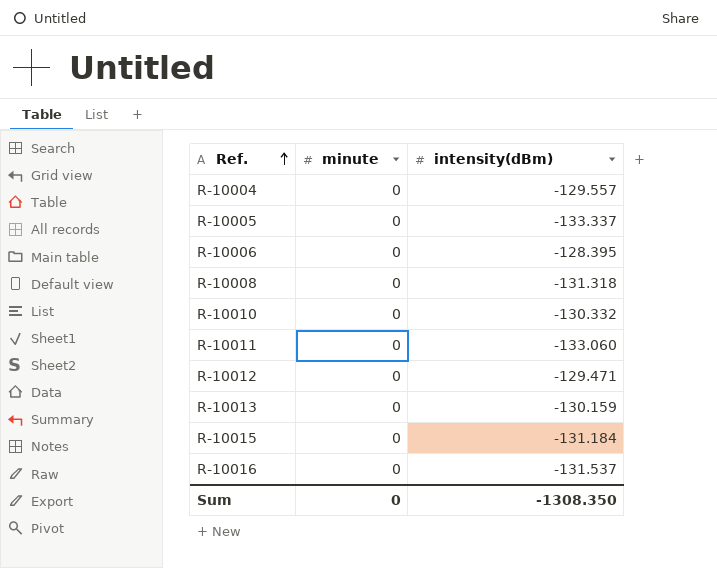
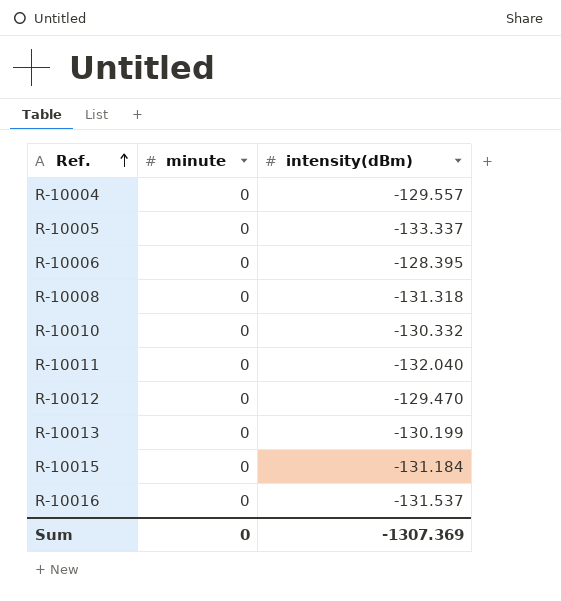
R-10011 | intensity(dBm): -133.060 -> -132.040
R-10012 | intensity(dBm): -129.471 -> -129.470
R-10013 | intensity(dBm): -130.159 -> -130.199
Sum | intensity(dBm): -1308.350 -> -1307.369

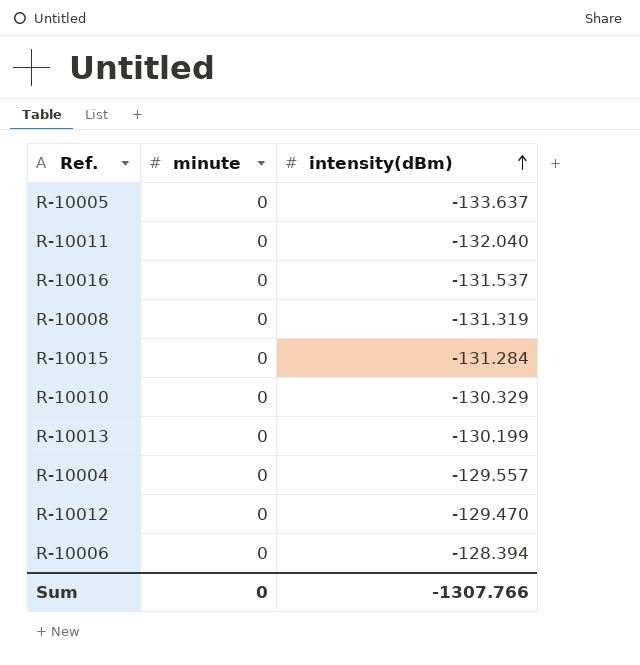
row order: Ref. ascending -> intensity(dBm) ascending
R-10005 | intensity(dBm): -133.337 -> -133.637
R-10008 | intensity(dBm): -131.318 -> -131.319
R-10015 | intensity(dBm): -131.184 -> -131.284
R-10010 | intensity(dBm): -130.332 -> -130.329
R-10006 | intensity(dBm): -128.395 -> -128.394
Sum | intensity(dBm): -1307.369 -> -1307.766

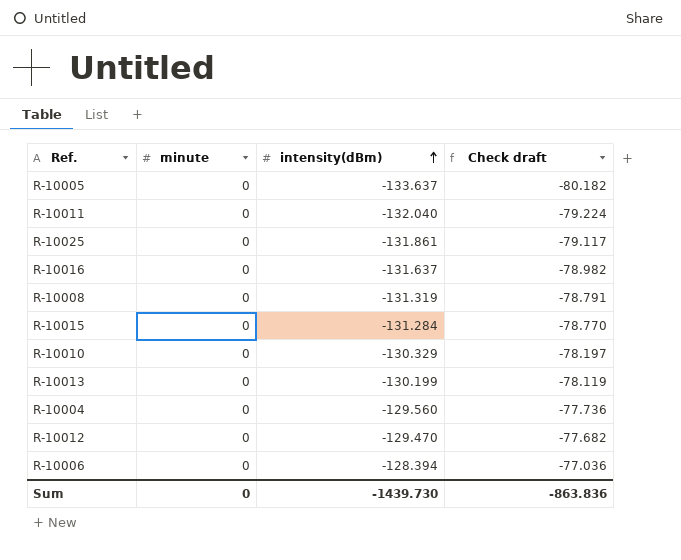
column Check draft | formula: none -> [intensity(dBm)] * 0.6
row R-10025: none -> 0 | -131.861 | -79.117
R-10016 | intensity(dBm): -131.537 -> -131.637
R-10004 | intensity(dBm): -129.557 -> -129.560
Sum | intensity(dBm): -1307.766 -> -1439.730

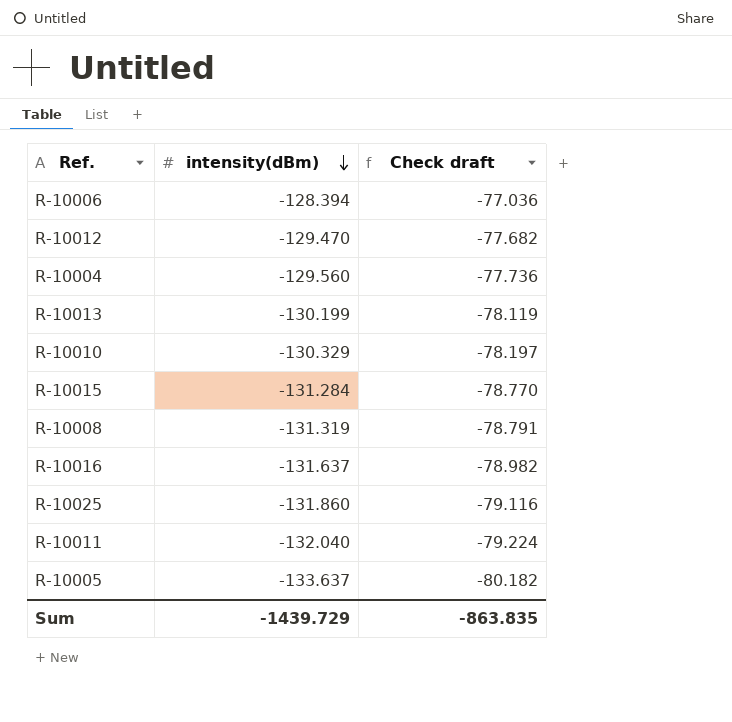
row order: intensity(dBm) ascending -> intensity(dBm) descending
column minute | position: 2 -> none
R-10025 | intensity(dBm): -131.861 -> -131.860
R-10025 | Check draft: -79.117 -> -79.116
Sum | intensity(dBm): -1439.730 -> -1439.729
Sum | Check draft: -863.836 -> -863.835

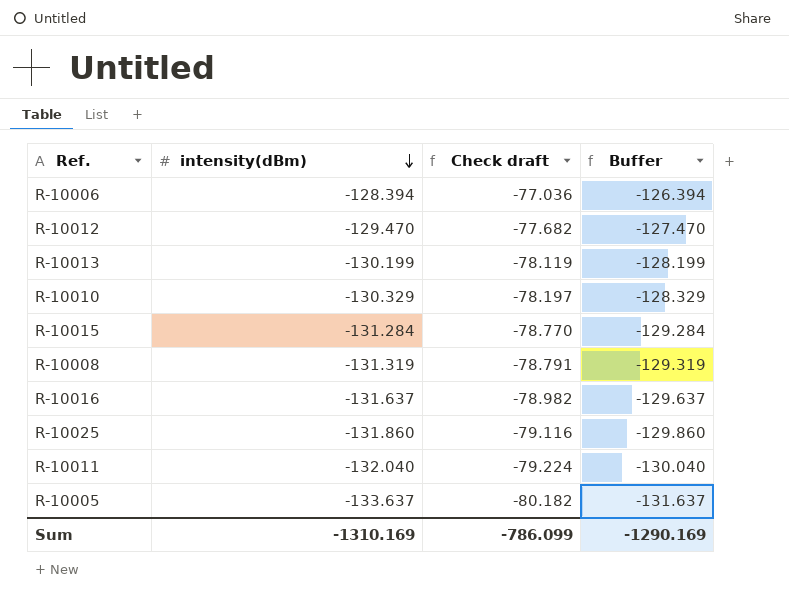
column Buffer | formula: none -> [intensity(dBm)] + 2
row R-10004: -129.560 | -77.736 -> none
Sum | intensity(dBm): -1439.729 -> -1310.169
Sum | Check draft: -863.835 -> -786.099

